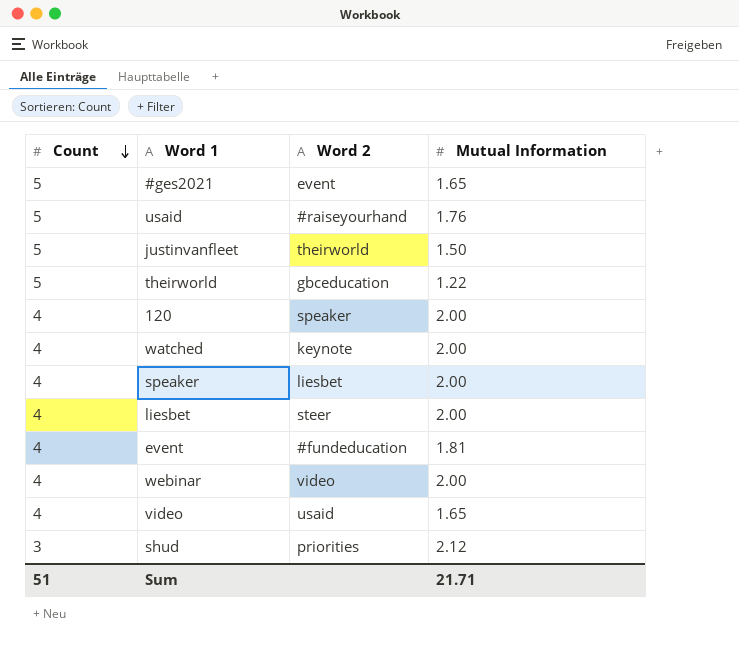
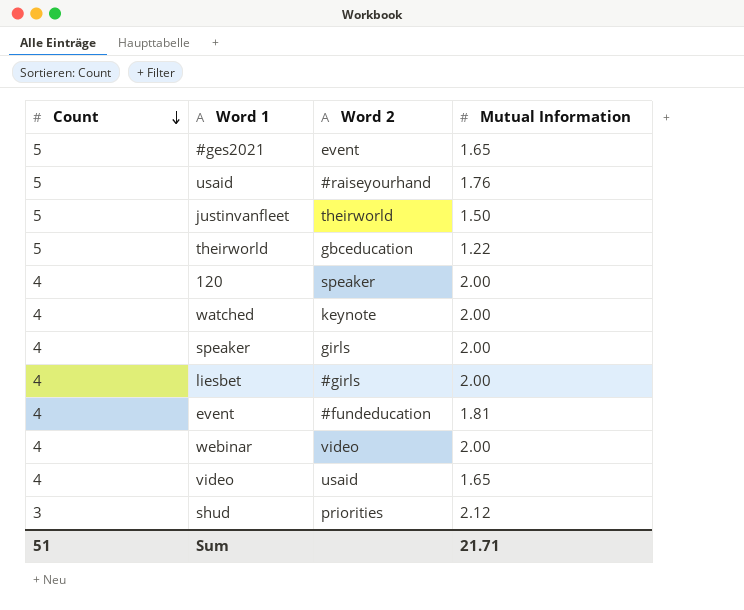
speaker | Word 2: liesbet -> girls
liesbet | Word 2: steer -> #girls

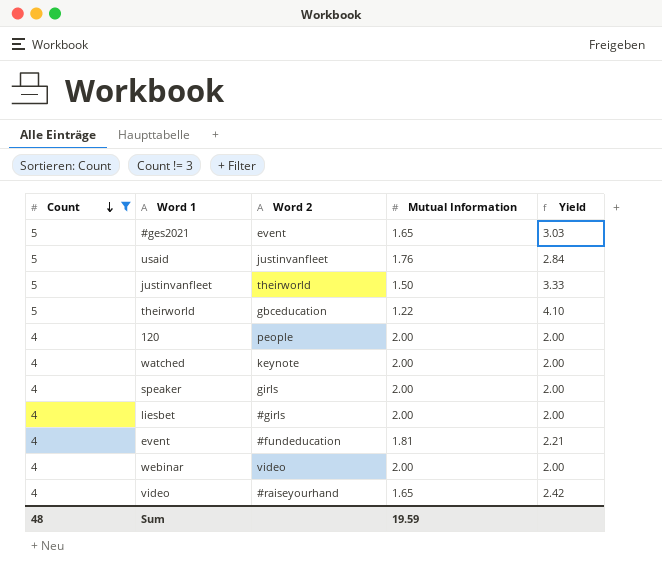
filter: none -> Count != 3
column Yield | formula: none -> [Count] / [Mutual Information]
usaid | Word 2: #raiseyourhand -> justinvanfleet
120 | Word 2: speaker -> people
video | Word 2: usaid -> #raiseyourhand
Sum | Count: 51 -> 48
Sum | Mutual Information: 21.71 -> 19.59

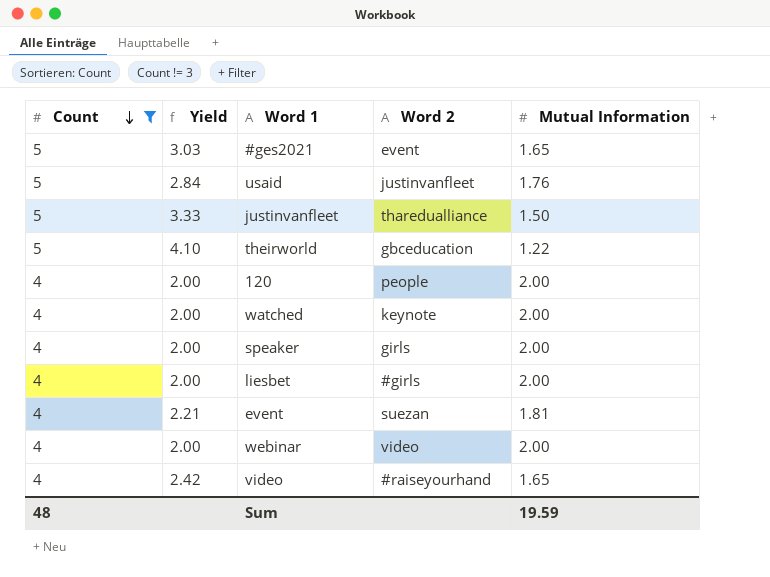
column Yield | position: 5 -> 2
justinvanfleet | Word 2: theirworld -> tharedualliance
event | Word 2: #fundeducation -> suezan

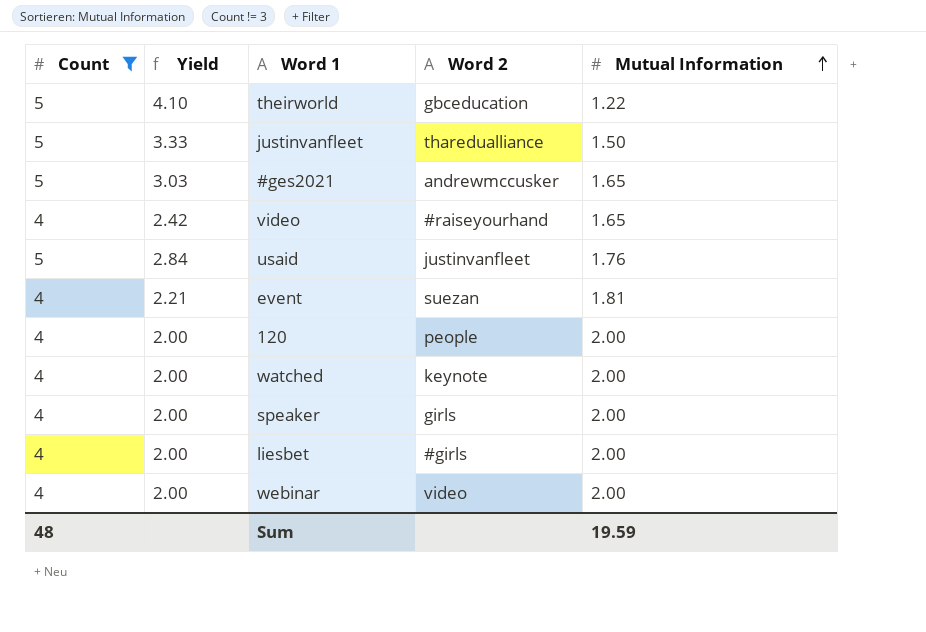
row order: Count descending -> Mutual Information ascending
#ges2021 | Word 2: event -> andrewmccusker

